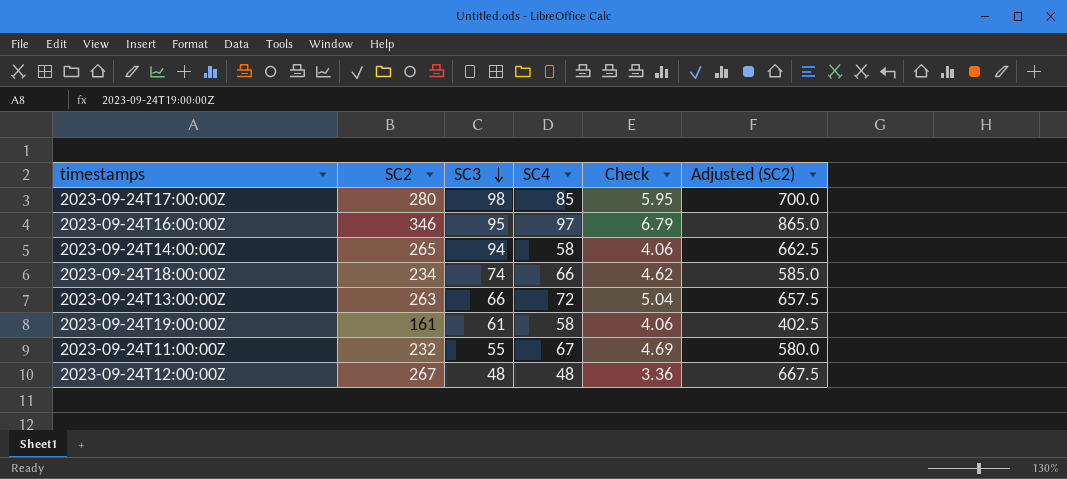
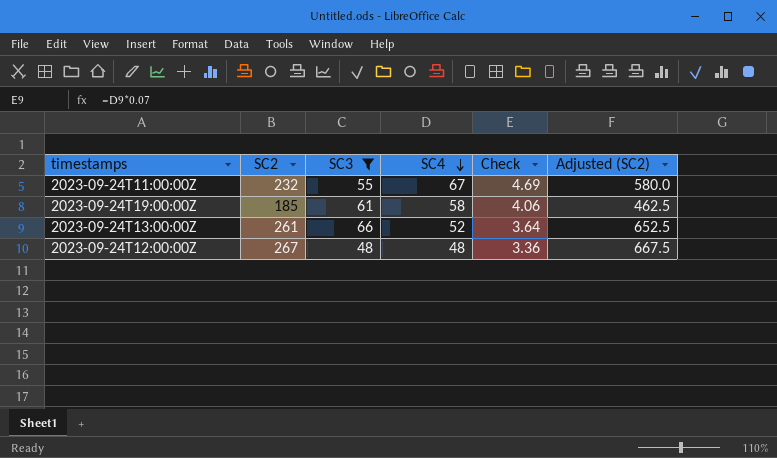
filter: none -> SC3 <= 66
row order: SC3 descending -> SC4 descending
2023-09-24T19:00:00Z | SC2: 161 -> 185
2023-09-24T19:00:00Z | Adjusted (SC2): 402.5 -> 462.5
2023-09-24T13:00:00Z | SC2: 263 -> 261
2023-09-24T13:00:00Z | SC4: 72 -> 52
2023-09-24T13:00:00Z | Check: 5.04 -> 3.64
2023-09-24T13:00:00Z | Adjusted (SC2): 657.5 -> 652.5

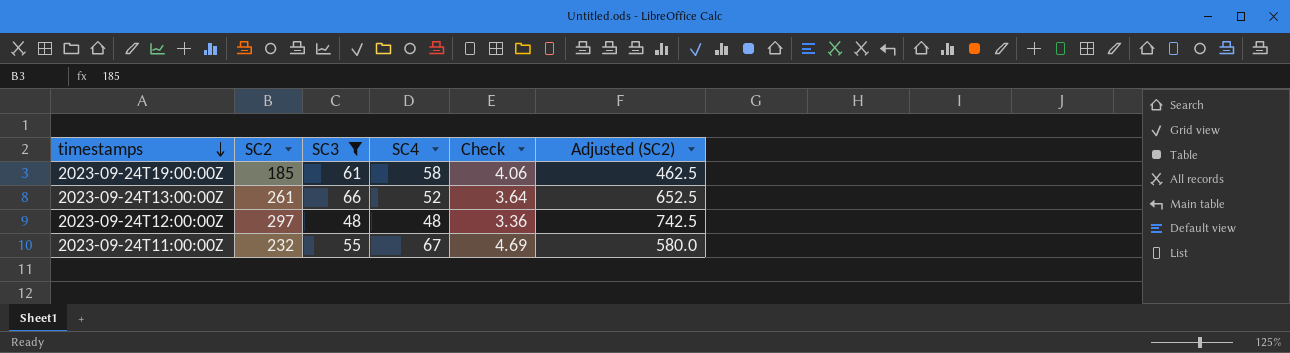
row order: SC4 descending -> timestamps descending
2023-09-24T12:00:00Z | SC2: 267 -> 297
2023-09-24T12:00:00Z | Adjusted (SC2): 667.5 -> 742.5

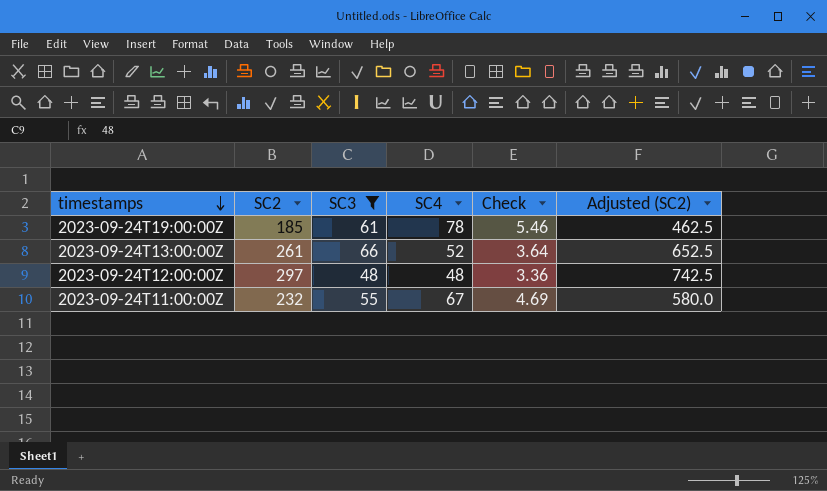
2023-09-24T19:00:00Z | SC4: 58 -> 78
2023-09-24T19:00:00Z | Check: 4.06 -> 5.46

